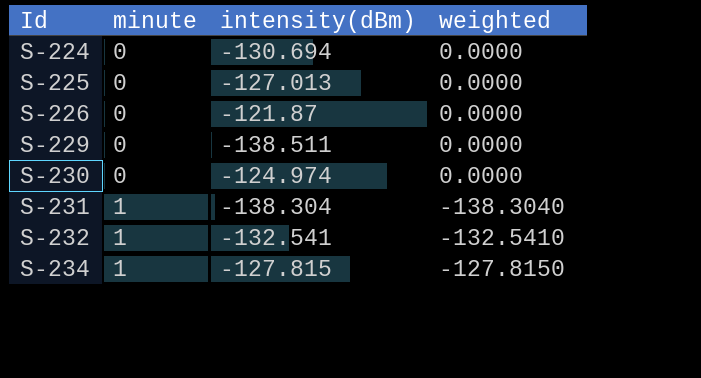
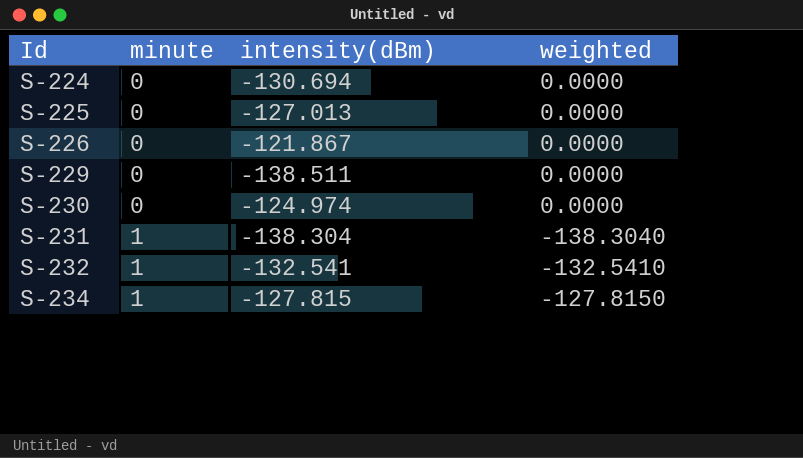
S-226 | intensity(dBm): -121.87 -> -121.867

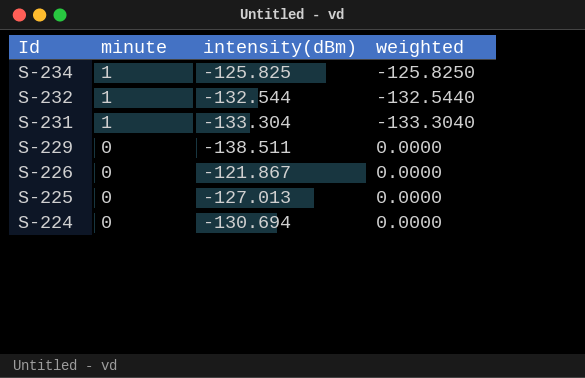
row order: Id ascending -> Id descending
row S-230: 0 | -124.974 | 0.0000 -> none
S-234 | intensity(dBm): -127.815 -> -125.825
S-234 | weighted: -127.8150 -> -125.8250
S-232 | intensity(dBm): -132.541 -> -132.544
S-232 | weighted: -132.5410 -> -132.5440
S-231 | intensity(dBm): -138.304 -> -133.304
S-231 | weighted: -138.3040 -> -133.3040

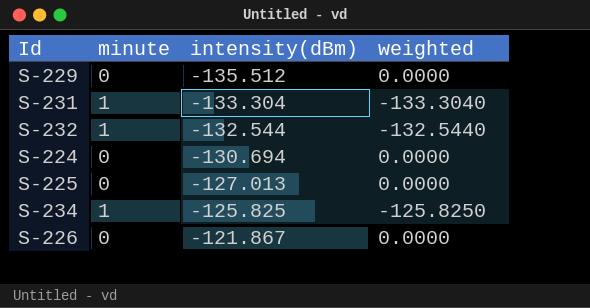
row order: Id descending -> intensity(dBm) ascending
S-229 | intensity(dBm): -138.511 -> -135.512

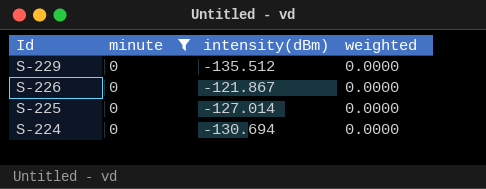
filter: none -> minute = 0
row order: intensity(dBm) ascending -> Id descending
S-225 | intensity(dBm): -127.013 -> -127.014

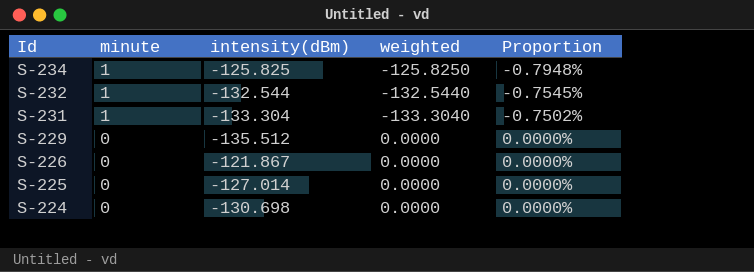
filter: minute = 0 -> none
column Proportion | formula: none -> [minute] / [intensity(dBm)]
S-224 | intensity(dBm): -130.694 -> -130.698

